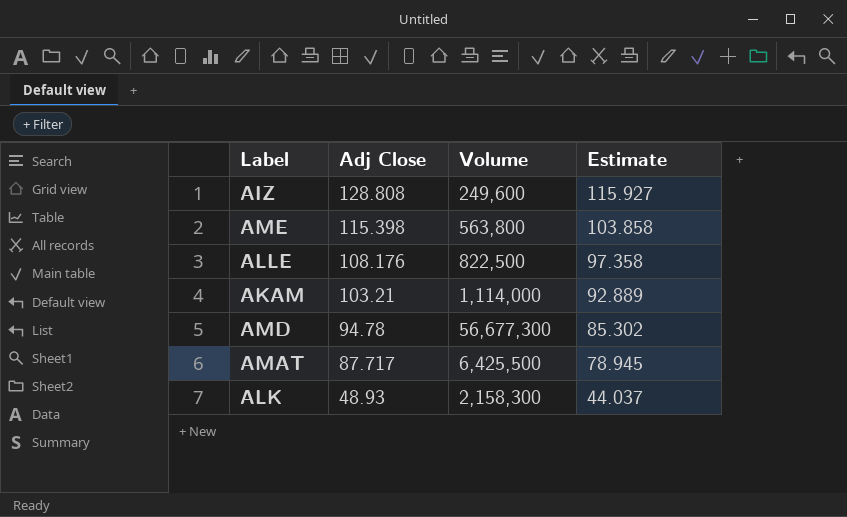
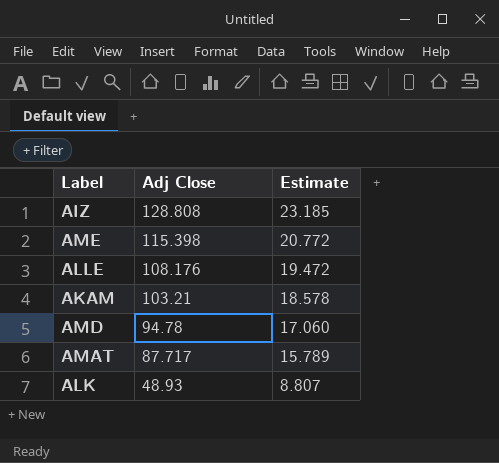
column Volume | position: 3 -> none
column Estimate | formula: [Adj Close] * 0.9 -> [Adj Close] * 0.18

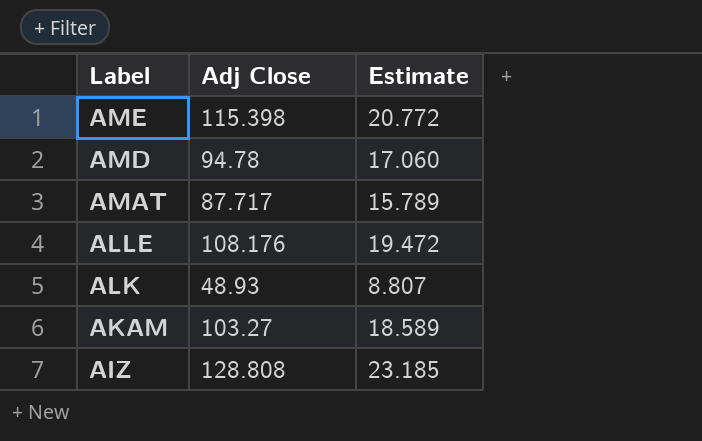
row order: Adj Close descending -> Label descending
AKAM | Adj Close: 103.21 -> 103.27
AKAM | Estimate: 18.578 -> 18.589

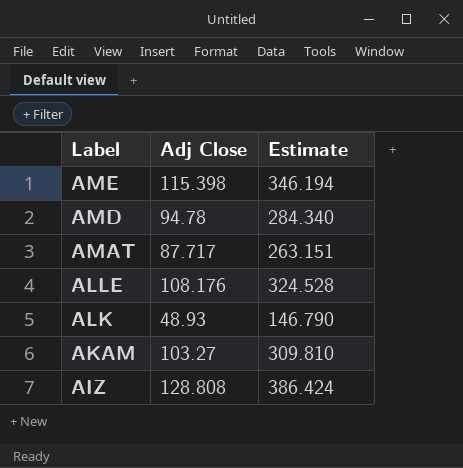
column Estimate | formula: [Adj Close] * 0.18 -> [Adj Close] * 3

